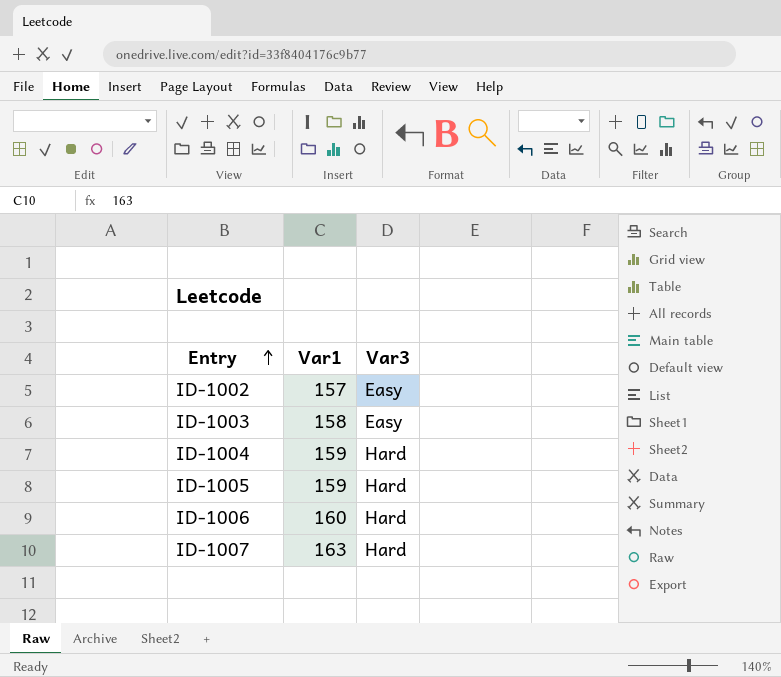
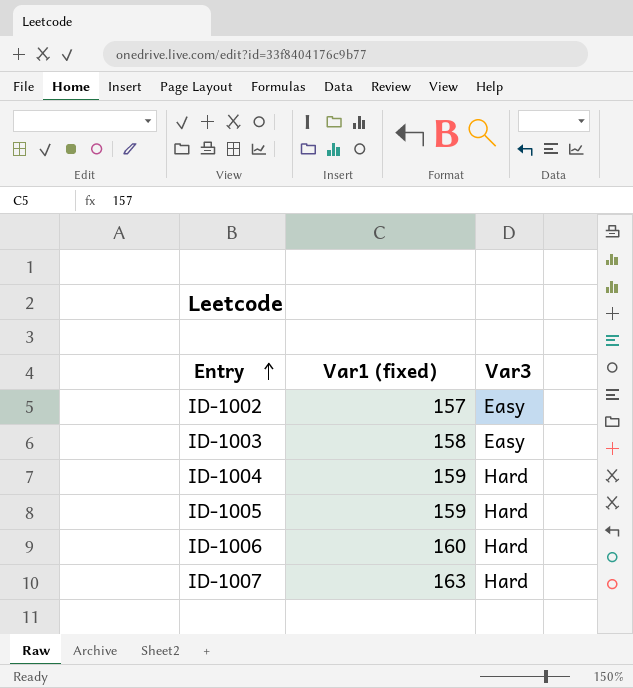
column name: Var1 -> Var1 (fixed)

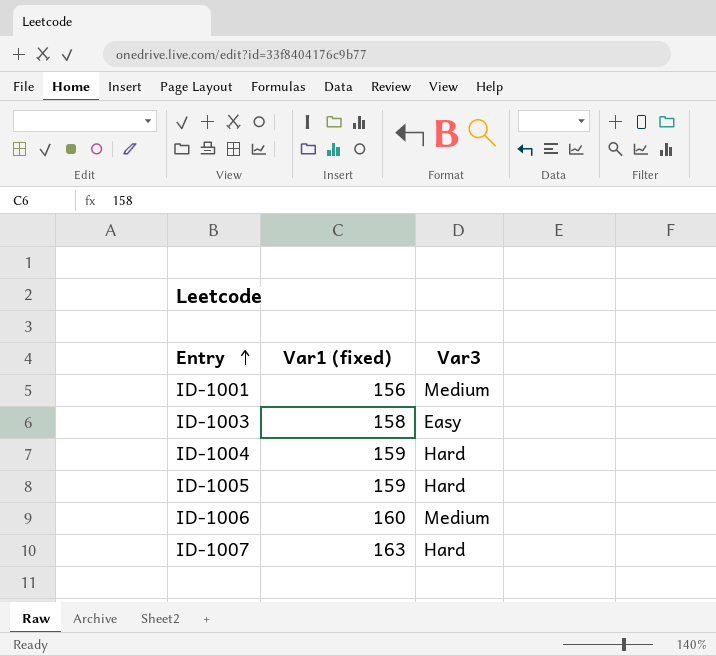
row ID-1002: 157 | Easy -> none
row ID-1001: none -> 156 | Medium
ID-1006 | Var3: Hard -> Medium

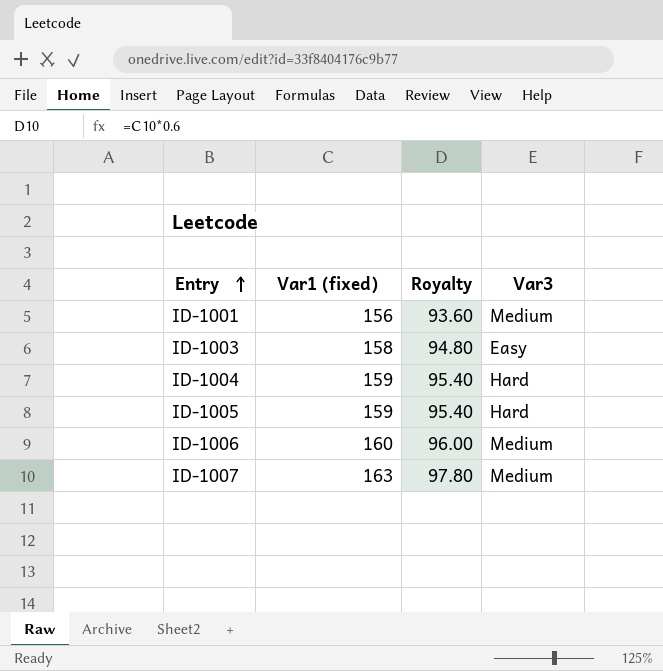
column Royalty | formula: none -> [Var1 (fixed)] * 0.6
ID-1007 | Var3: Hard -> Medium

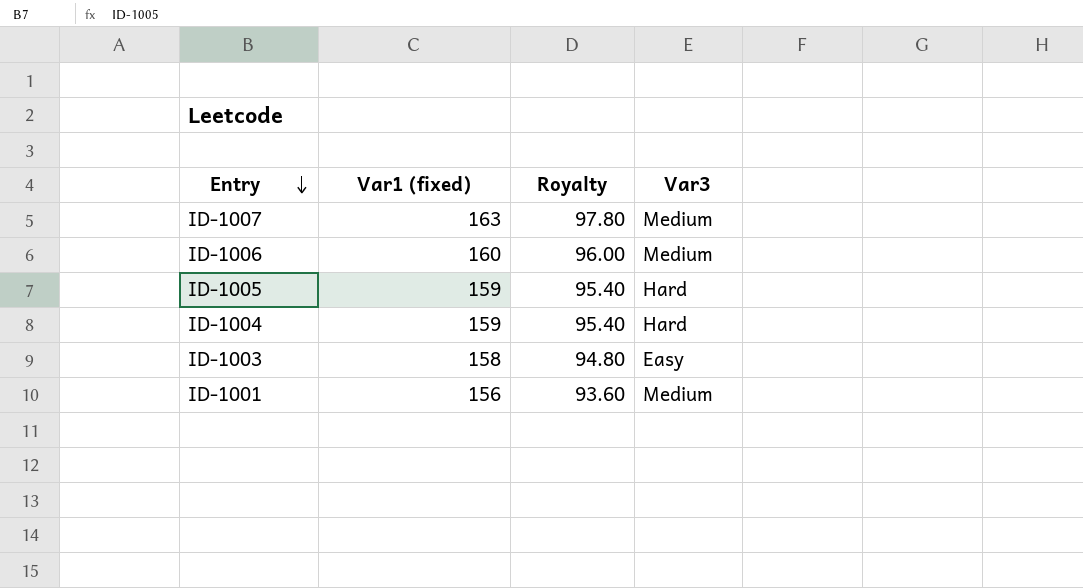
row order: Entry ascending -> Entry descending

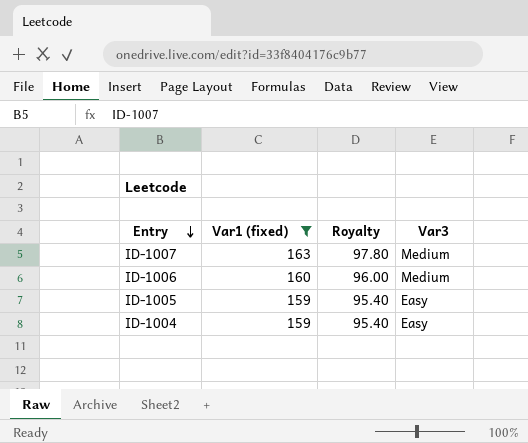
filter: none -> Var1 (fixed) >= 159
ID-1005 | Var3: Hard -> Easy
ID-1004 | Var3: Hard -> Easy

